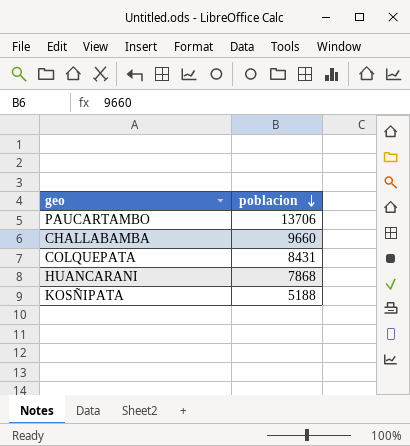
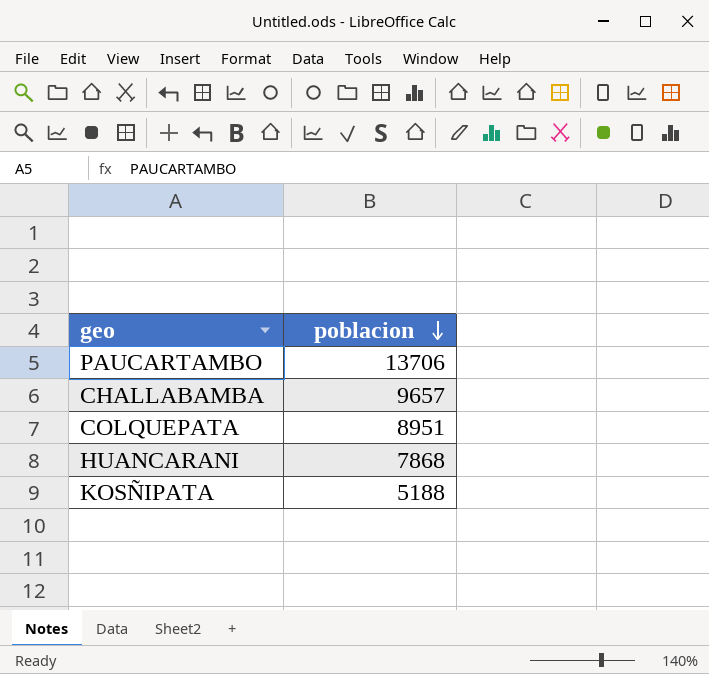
CHALLABAMBA | poblacion: 9660 -> 9657
COLQUEPATA | poblacion: 8431 -> 8951

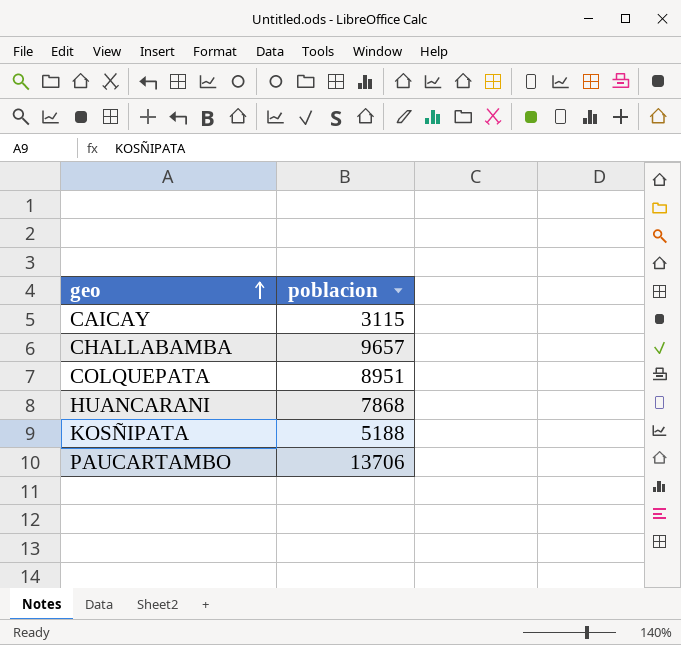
row order: poblacion descending -> geo ascending
row CAICAY: none -> 3115

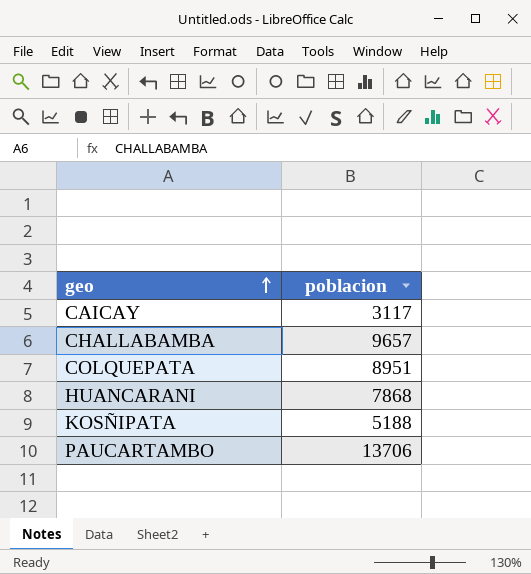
CAICAY | poblacion: 3115 -> 3117

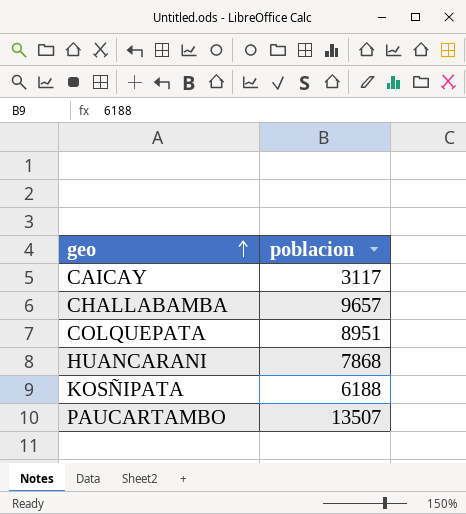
KOSÑIPATA | poblacion: 5188 -> 6188
PAUCARTAMBO | poblacion: 13706 -> 13507

